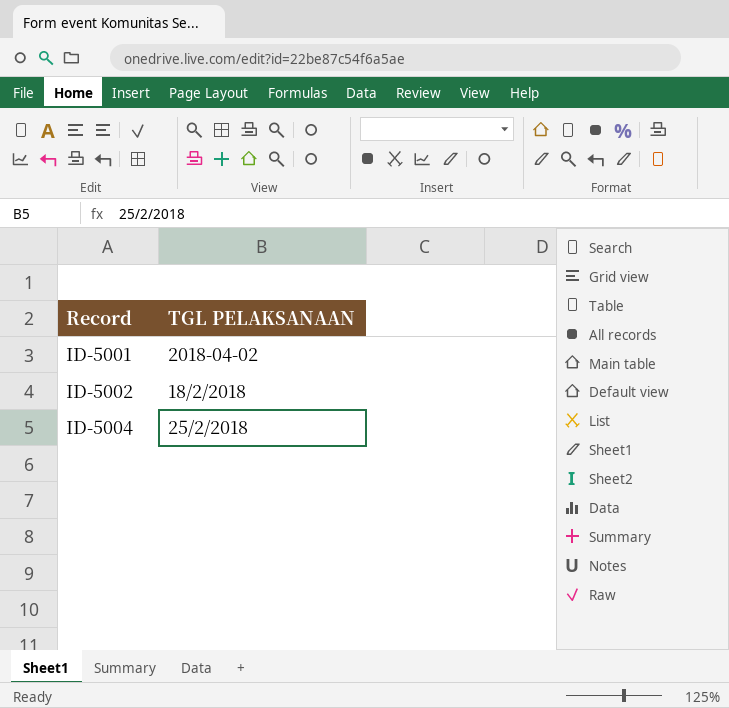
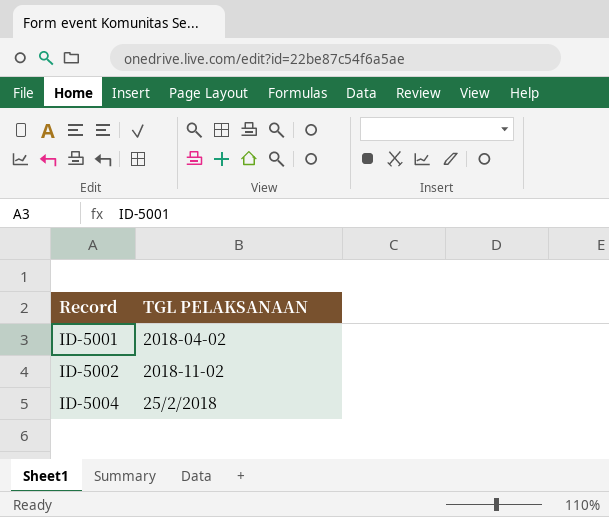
ID-5002 | TGL PELAKSANAAN: 18/2/2018 -> 2018-11-02

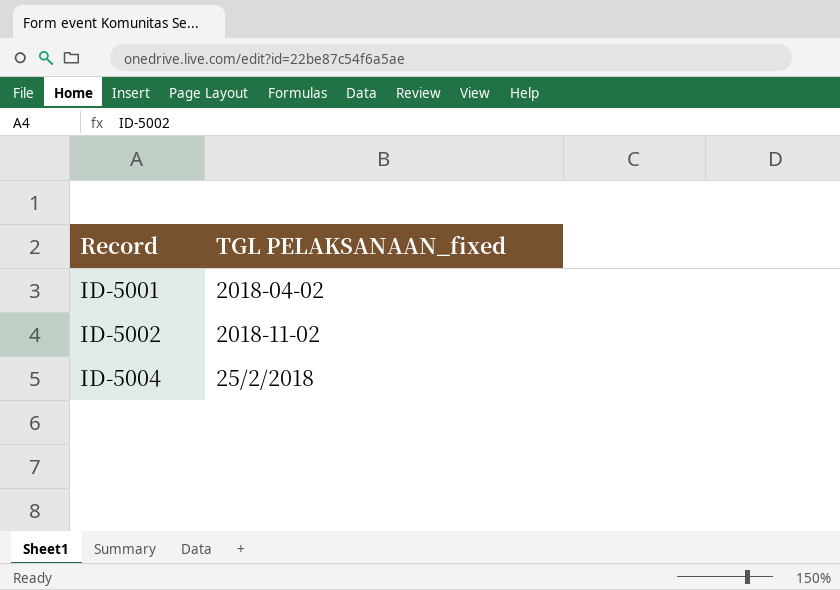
column name: TGL PELAKSANAAN -> TGL PELAKSANAAN_fixed

